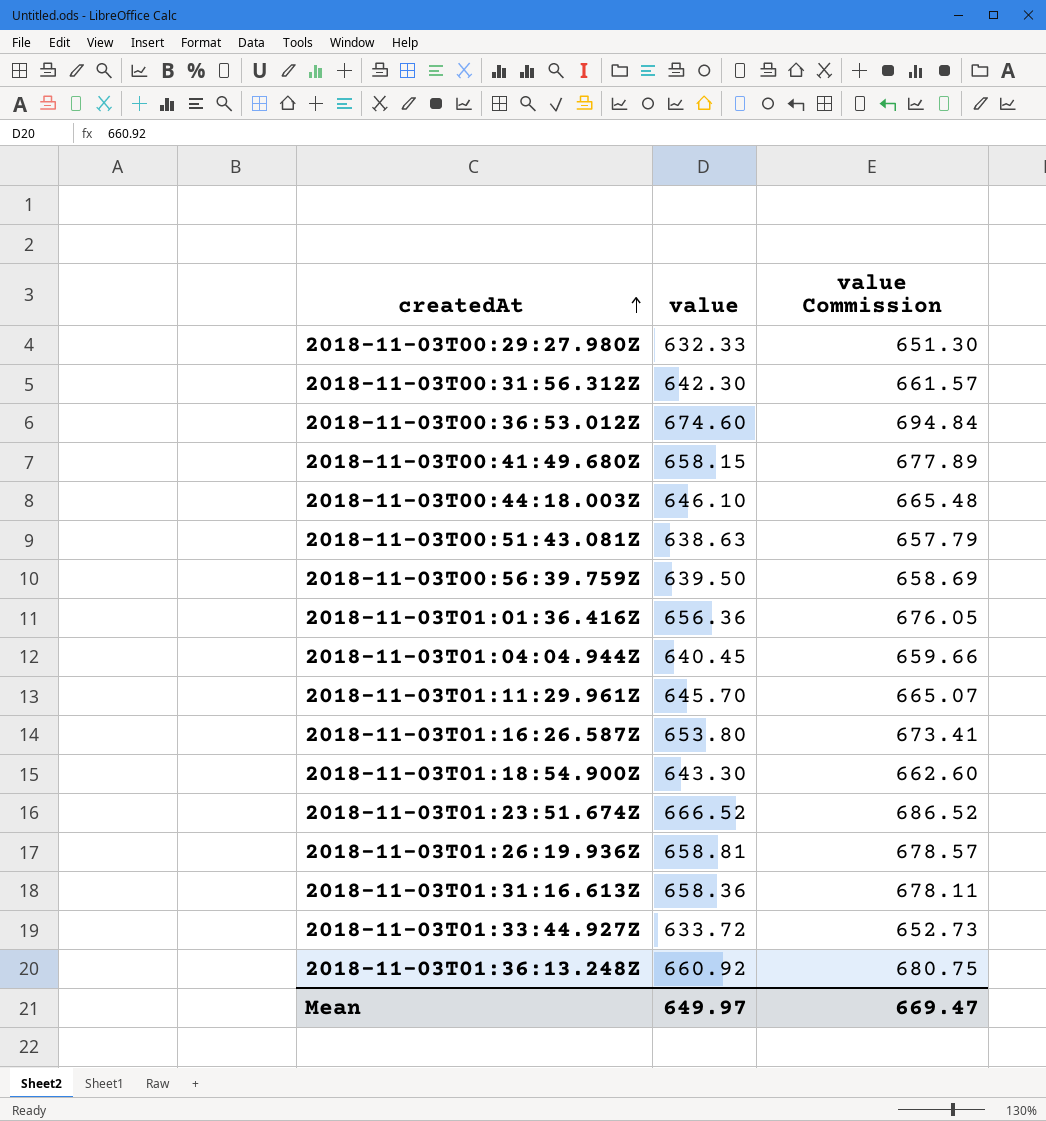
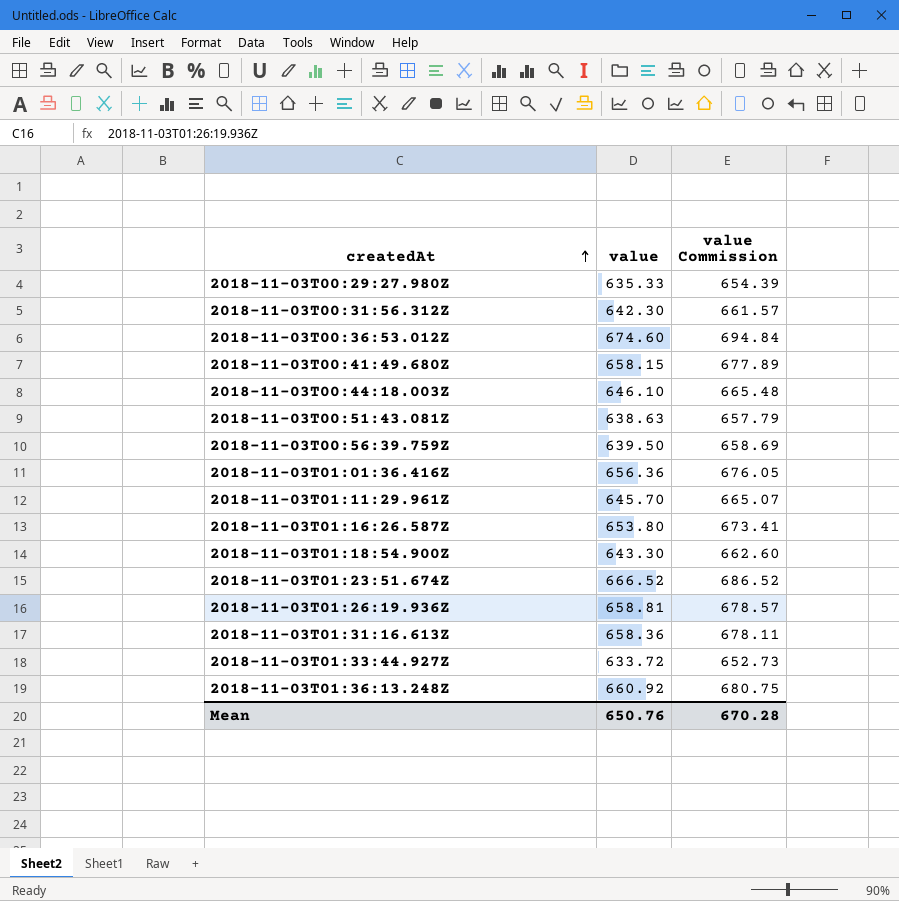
row 2018-11-03T01:04:04.944Z: 640.45 | 659.66 -> none
2018-11-03T00:29:27.980Z | value: 632.33 -> 635.33
2018-11-03T00:29:27.980Z | value Commission: 651.30 -> 654.39
Mean | value: 649.97 -> 650.76
Mean | value Commission: 669.47 -> 670.28

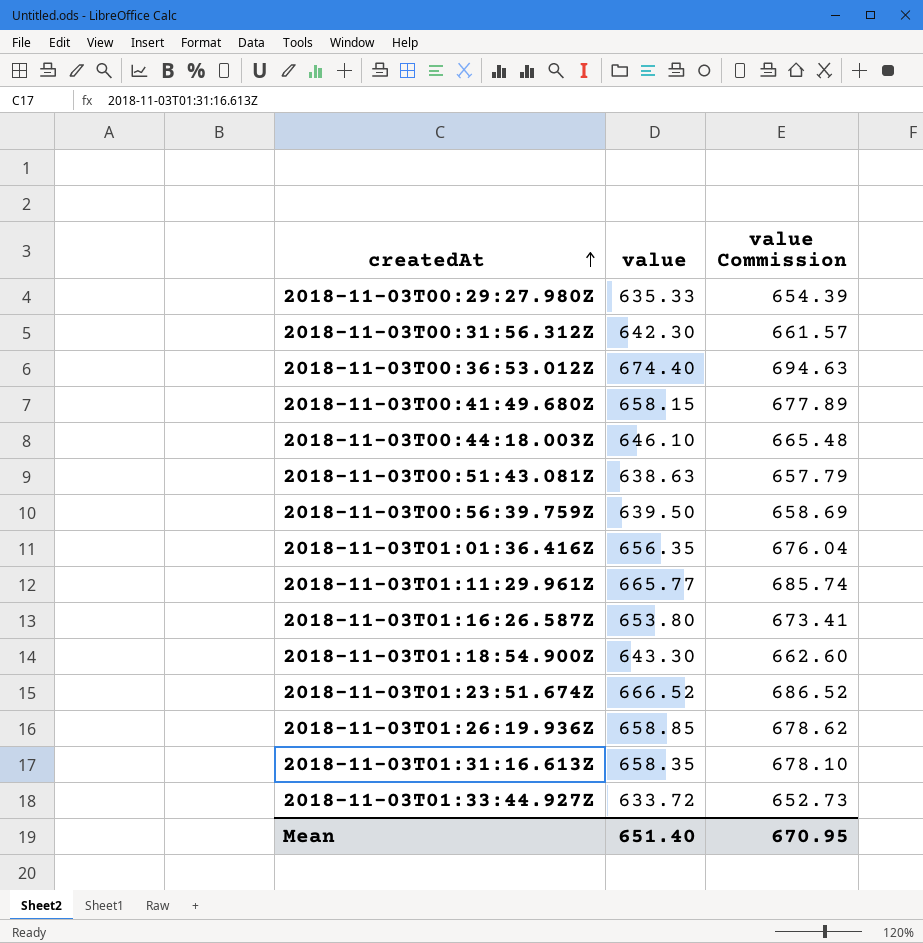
row 2018-11-03T01:36:13.248Z: 660.92 | 680.75 -> none
2018-11-03T00:36:53.012Z | value: 674.60 -> 674.40
2018-11-03T00:36:53.012Z | value Commission: 694.84 -> 694.63
2018-11-03T01:01:36.416Z | value: 656.36 -> 656.35
2018-11-03T01:01:36.416Z | value Commission: 676.05 -> 676.04
2018-11-03T01:11:29.961Z | value: 645.70 -> 665.77
2018-11-03T01:11:29.961Z | value Commission: 665.07 -> 685.74
2018-11-03T01:26:19.936Z | value: 658.81 -> 658.85
2018-11-03T01:26:19.936Z | value Commission: 678.57 -> 678.62
2018-11-03T01:31:16.613Z | value: 658.36 -> 658.35
2018-11-03T01:31:16.613Z | value Commission: 678.11 -> 678.10
Mean | value: 650.76 -> 651.40
Mean | value Commission: 670.28 -> 670.95

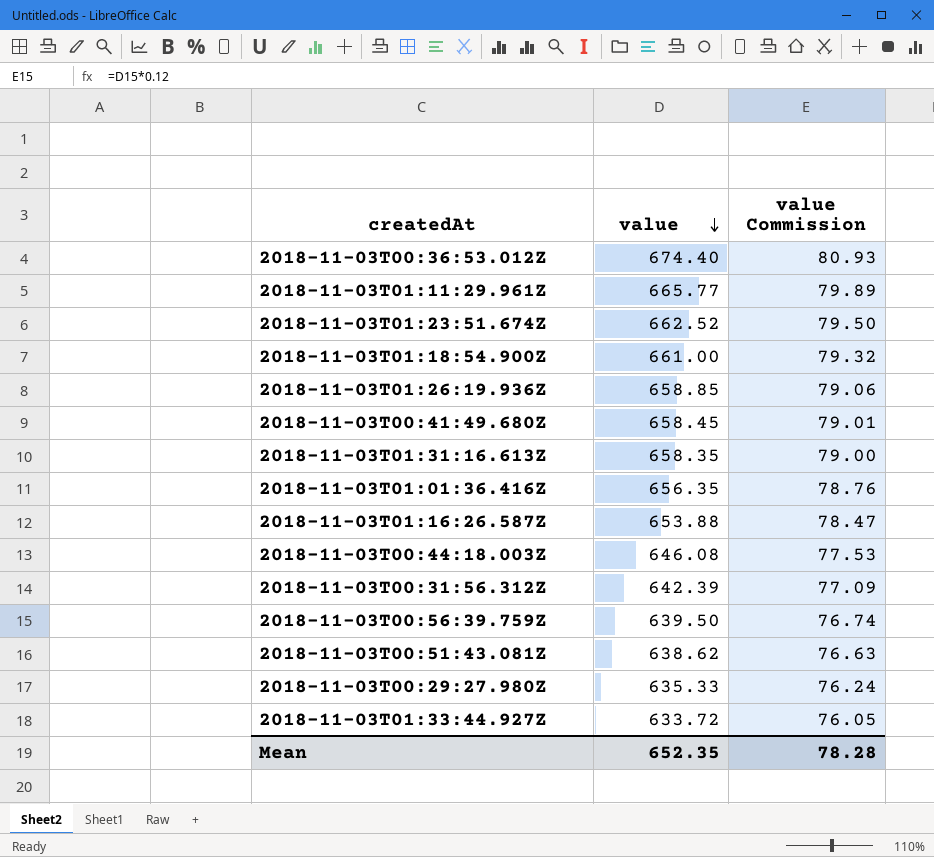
row order: createdAt ascending -> value descending
column value Commission | formula: [value] * 1.03 -> [value] * 0.12
2018-11-03T01:23:51.674Z | value: 666.52 -> 662.52
2018-11-03T01:18:54.900Z | value: 643.30 -> 661.00
2018-11-03T00:41:49.680Z | value: 658.15 -> 658.45
2018-11-03T01:16:26.587Z | value: 653.80 -> 653.88
2018-11-03T00:44:18.003Z | value: 646.10 -> 646.08
2018-11-03T00:31:56.312Z | value: 642.30 -> 642.39
2018-11-03T00:51:43.081Z | value: 638.63 -> 638.62
Mean | value: 651.40 -> 652.35
Mean | value Commission: 670.95 -> 78.28

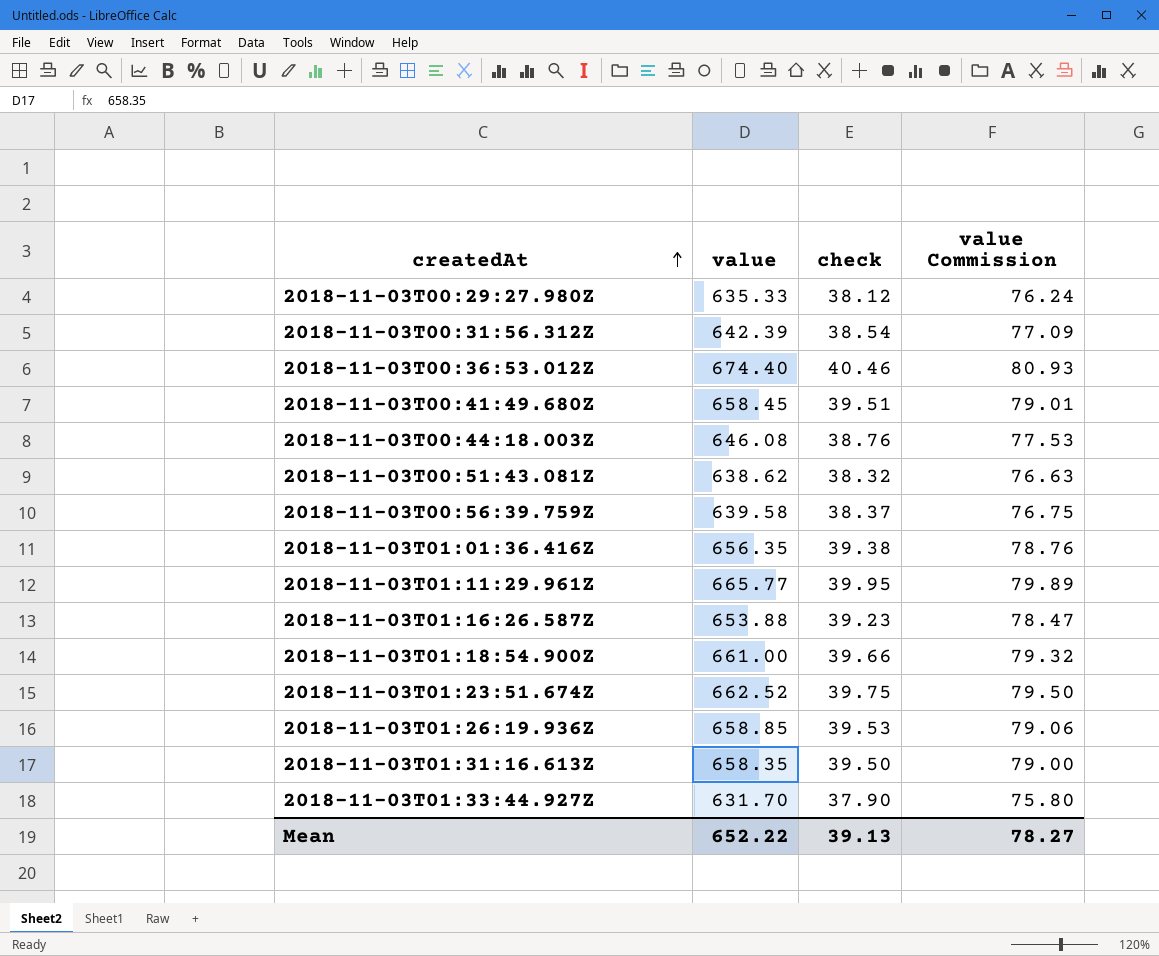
row order: value descending -> createdAt ascending
column check | formula: none -> [value] * 0.06
2018-11-03T00:56:39.759Z | value: 639.50 -> 639.58
2018-11-03T00:56:39.759Z | value Commission: 76.74 -> 76.75
2018-11-03T01:33:44.927Z | value: 633.72 -> 631.70
2018-11-03T01:33:44.927Z | value Commission: 76.05 -> 75.80
Mean | value: 652.35 -> 652.22
Mean | value Commission: 78.28 -> 78.27

